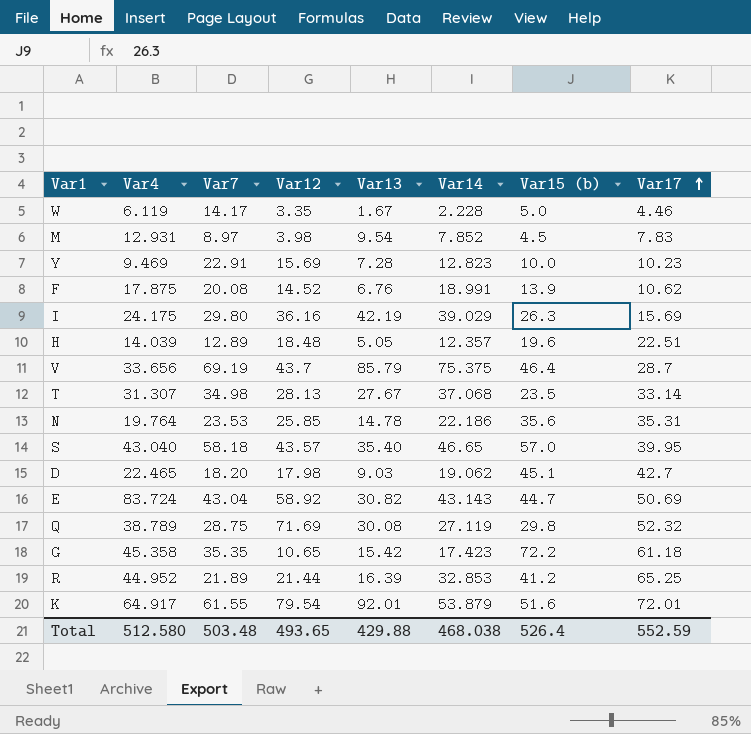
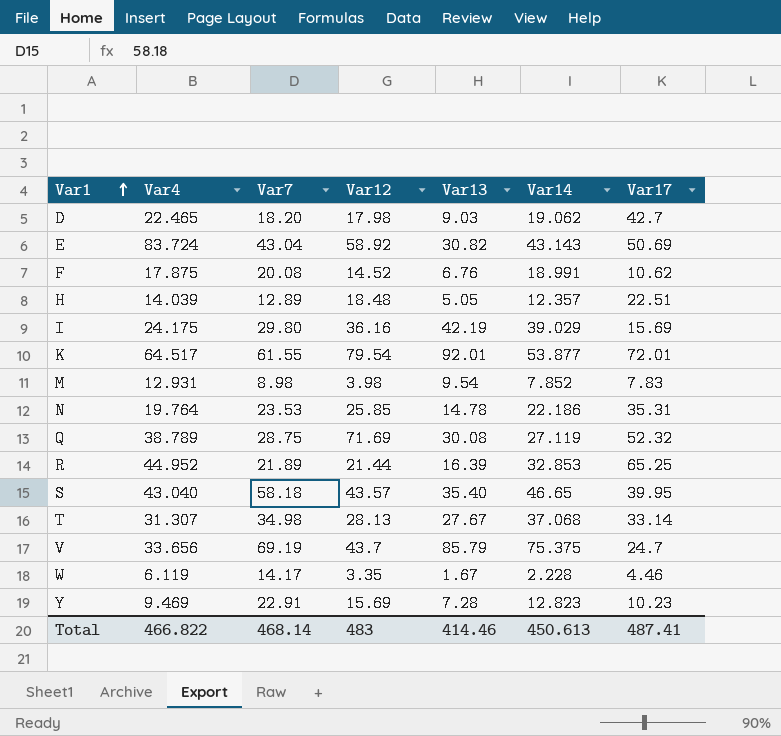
row order: Var17 ascending -> Var1 ascending
column Var15 (b) | position: 7 -> none
row G: 45.358 | 35.35 | 10.65 | 15.42 | 17.423 | 72.2 | 61.18 -> none
K | Var4: 64.917 -> 64.517
K | Var14: 53.879 -> 53.877
M | Var7: 8.97 -> 8.98
V | Var17: 28.7 -> 24.7
Total | Var4: 512.580 -> 466.822
Total | Var7: 503.48 -> 468.14
Total | Var12: 493.65 -> 483
Total | Var13: 429.88 -> 414.46
Total | Var14: 468.038 -> 450.613
Total | Var17: 552.59 -> 487.41

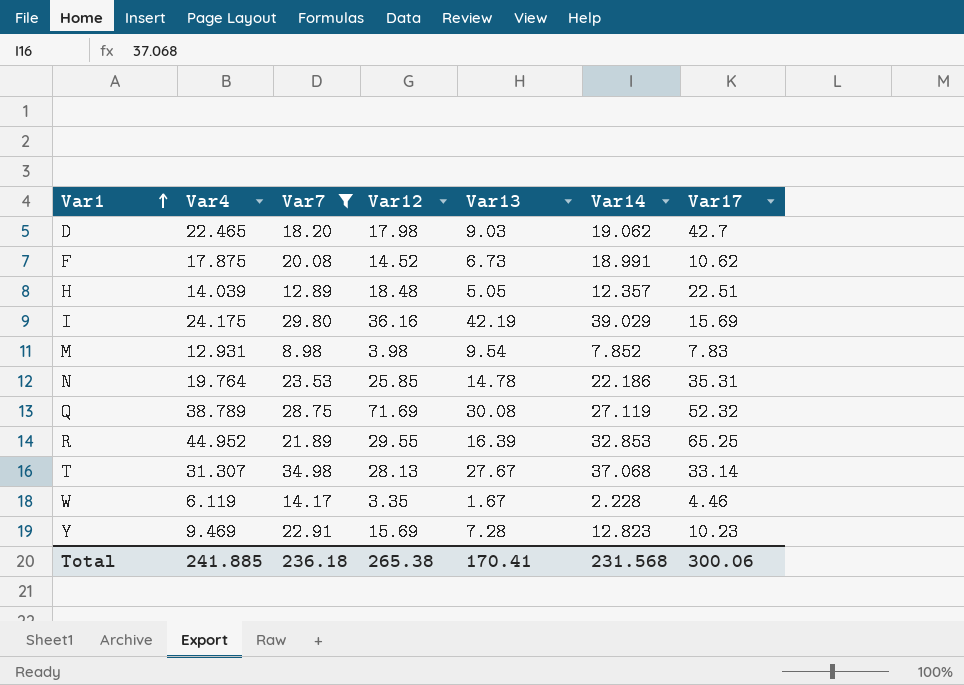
filter: none -> Var7 <= 34.98
F | Var13: 6.76 -> 6.73
R | Var12: 21.44 -> 29.55
Total | Var4: 466.822 -> 241.885
Total | Var7: 468.14 -> 236.18
Total | Var12: 483 -> 265.38
Total | Var13: 414.46 -> 170.41
Total | Var14: 450.613 -> 231.568
Total | Var17: 487.41 -> 300.06

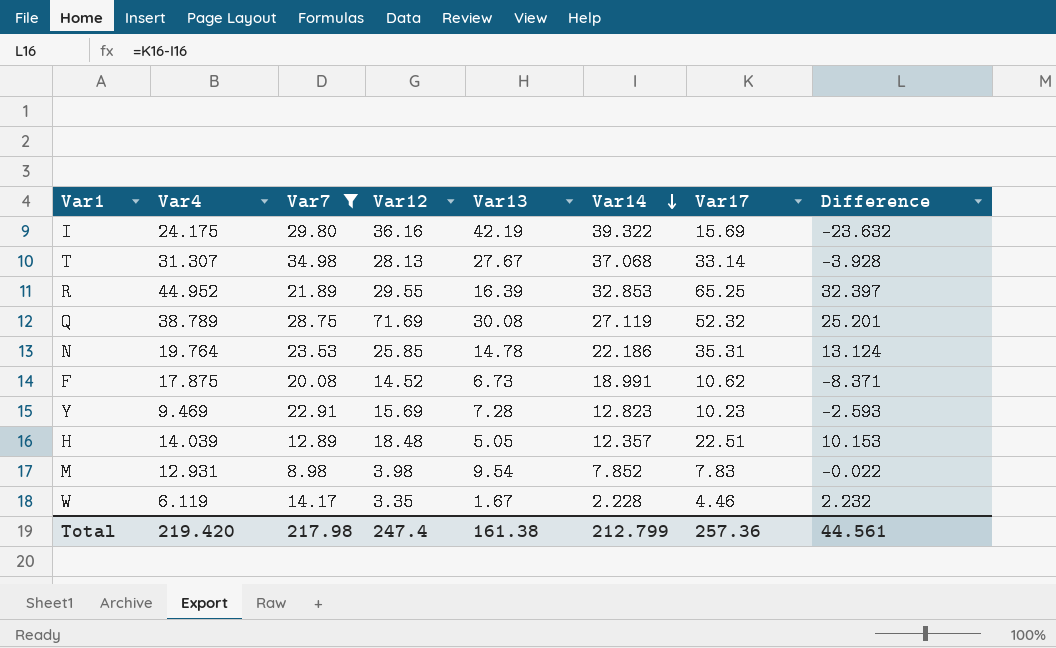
row order: Var1 ascending -> Var14 descending
column Difference | formula: none -> [Var17] - [Var14]
row D: 22.465 | 18.20 | 17.98 | 9.03 | 19.062 | 42.7 -> none
I | Var14: 39.029 -> 39.322
Total | Var4: 241.885 -> 219.420
Total | Var7: 236.18 -> 217.98
Total | Var12: 265.38 -> 247.4
Total | Var13: 170.41 -> 161.38
Total | Var14: 231.568 -> 212.799
Total | Var17: 300.06 -> 257.36

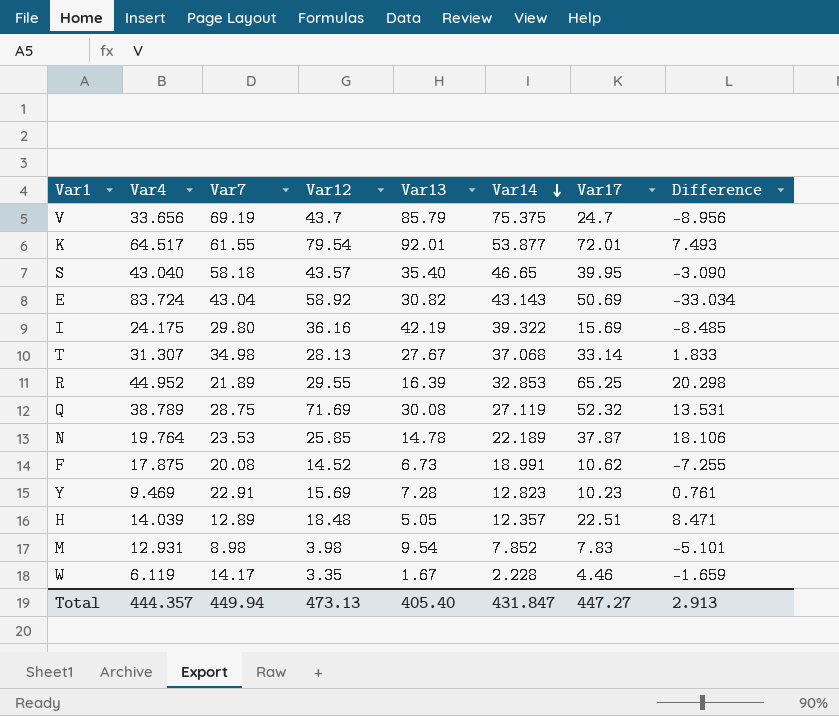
filter: Var7 <= 34.98 -> none
column Difference | formula: [Var17] - [Var14] -> [Var17] - [Var4]
N | Var14: 22.186 -> 22.189
N | Var17: 35.31 -> 37.87
Total | Var4: 219.420 -> 444.357
Total | Var7: 217.98 -> 449.94
Total | Var12: 247.4 -> 473.13
Total | Var13: 161.38 -> 405.40
Total | Var14: 212.799 -> 431.847
Total | Var17: 257.36 -> 447.27
Total | Difference: 44.561 -> 2.913

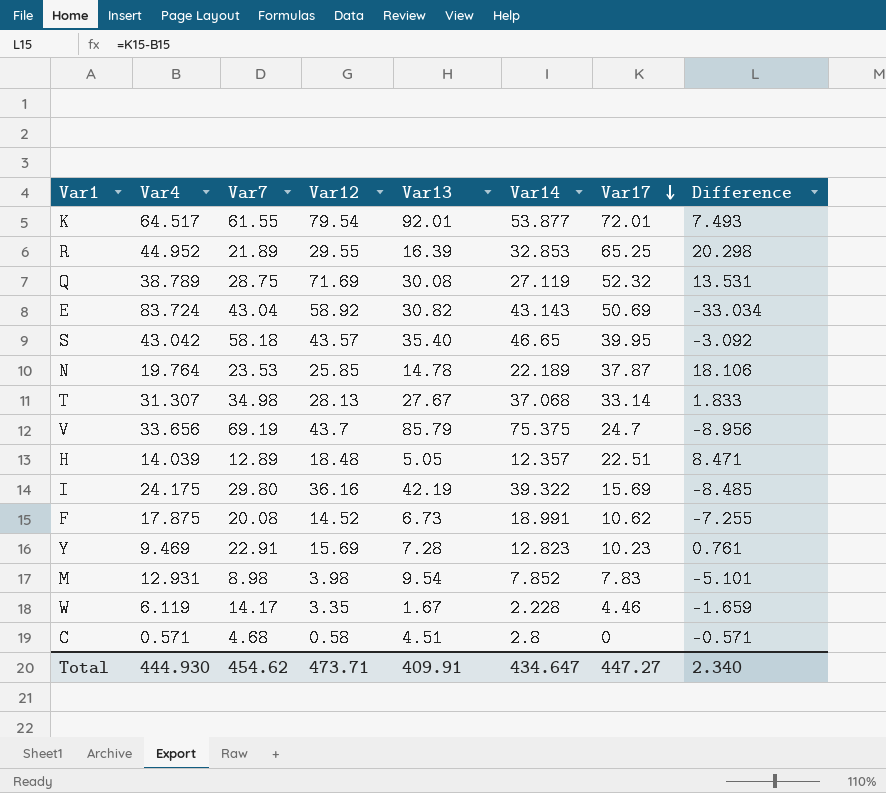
row order: Var14 descending -> Var17 descending
S | Var4: 43.040 -> 43.042
S | Difference: -3.090 -> -3.092
row C: none -> 0.571 | 4.68 | 0.58 | 4.51 | 2.8 | 0 | -0.571
Total | Var4: 444.357 -> 444.930
Total | Var7: 449.94 -> 454.62
Total | Var12: 473.13 -> 473.71
Total | Var13: 405.40 -> 409.91
Total | Var14: 431.847 -> 434.647
Total | Difference: 2.913 -> 2.340

